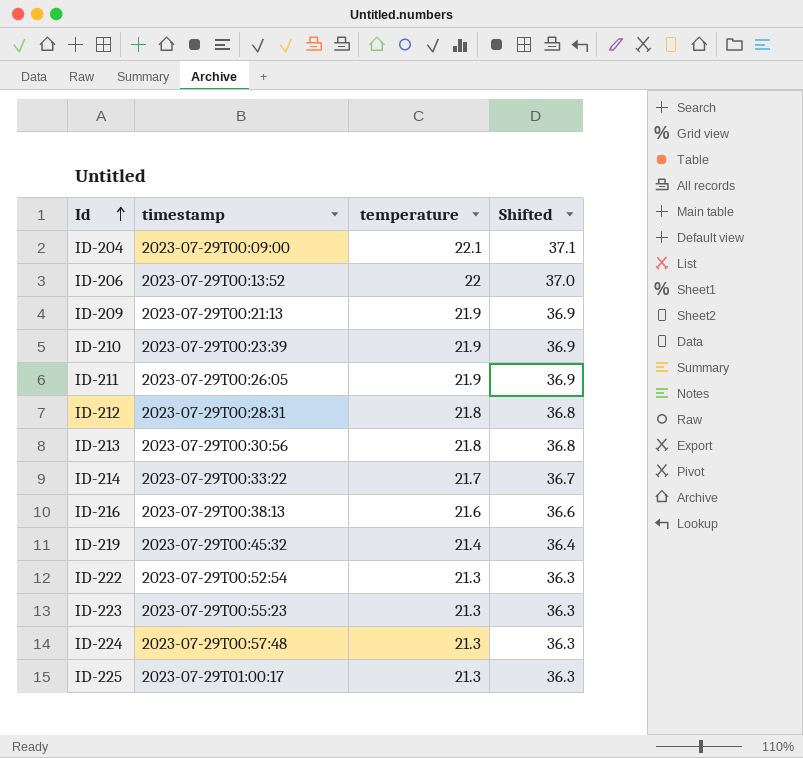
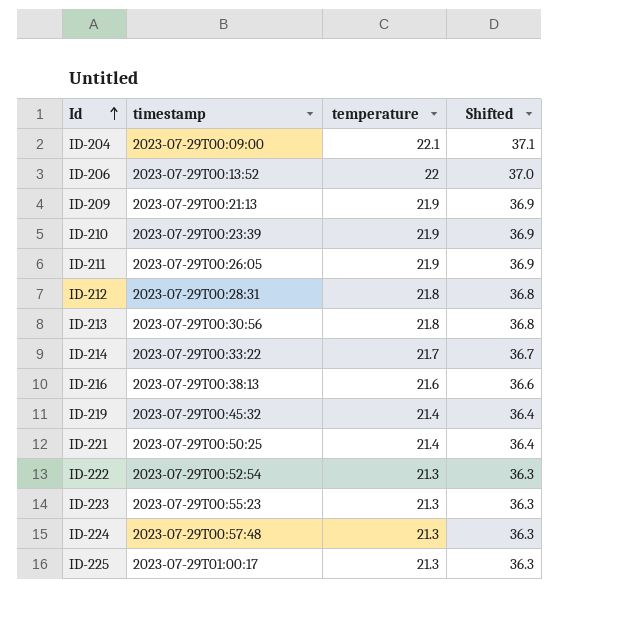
row ID-221: none -> 2023-07-29T00:50:25 | 21.4 | 36.4

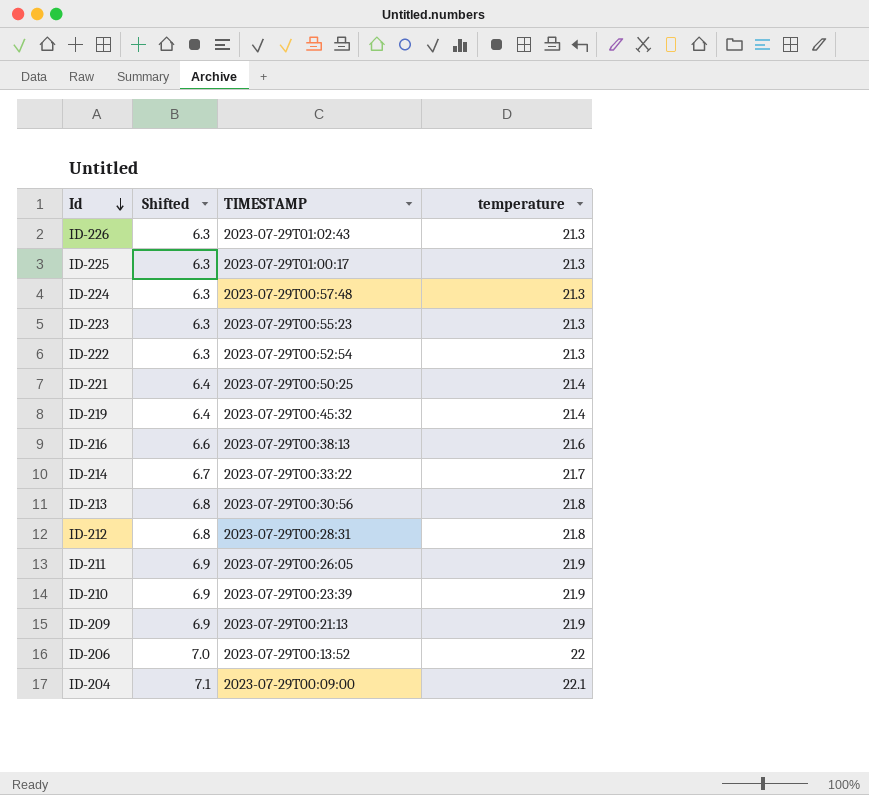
row order: Id ascending -> Id descending
column Shifted | formula: [temperature] + 15 -> [temperature] - 15
column Shifted | position: 4 -> 2
column name: timestamp -> TIMESTAMP
row ID-226: none -> 6.3 | 2023-07-29T01:02:43 | 21.3

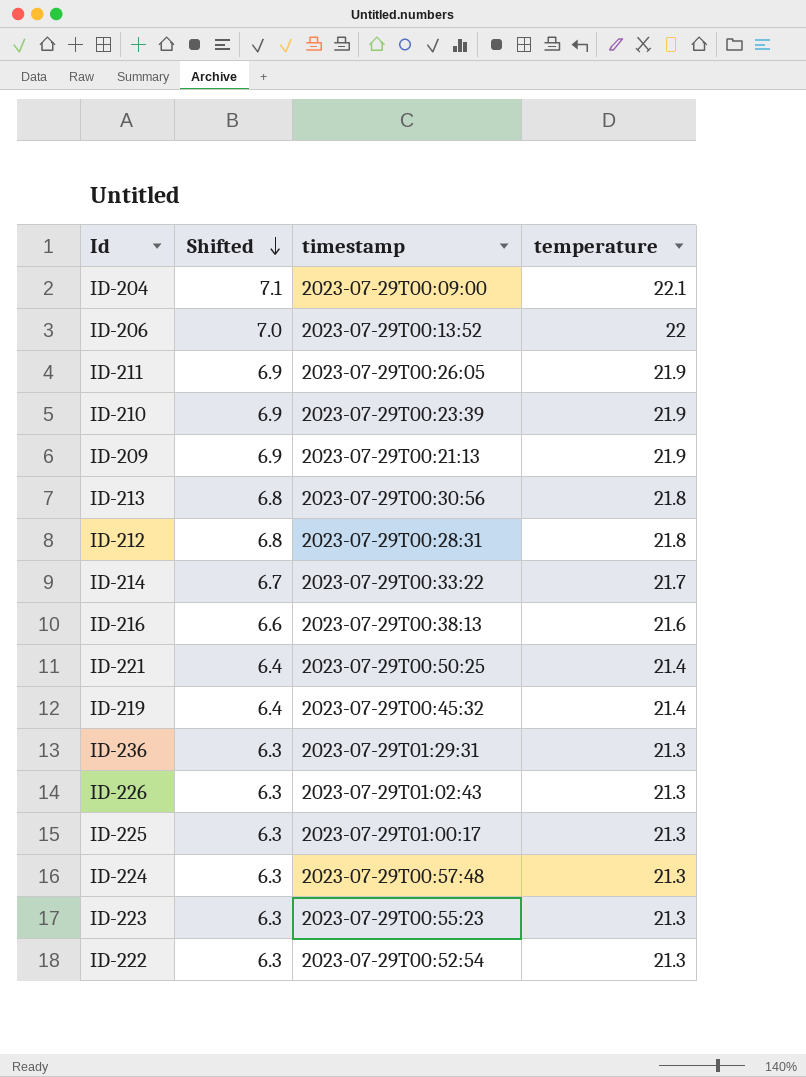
row order: Id descending -> Shifted descending
column name: TIMESTAMP -> timestamp
row ID-236: none -> 6.3 | 2023-07-29T01:29:31 | 21.3

